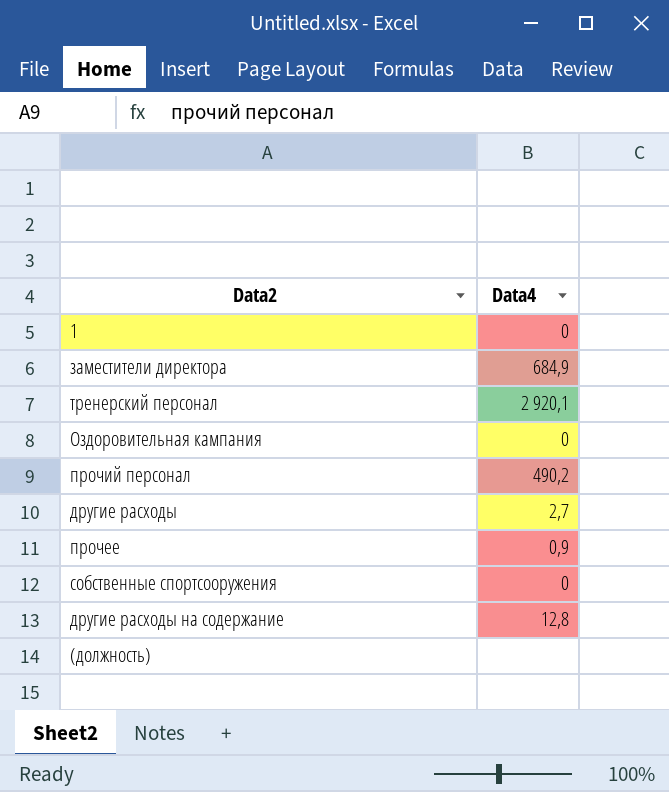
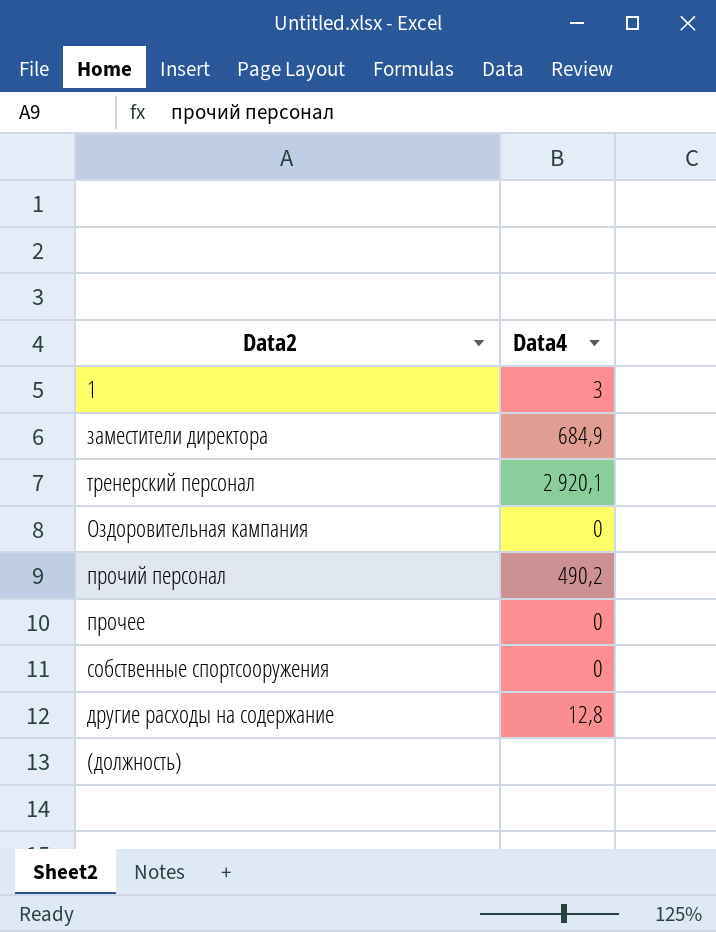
row другие расходы: 2,7 -> none
1 | Data4: 0 -> 3
прочее | Data4: 0,9 -> 0

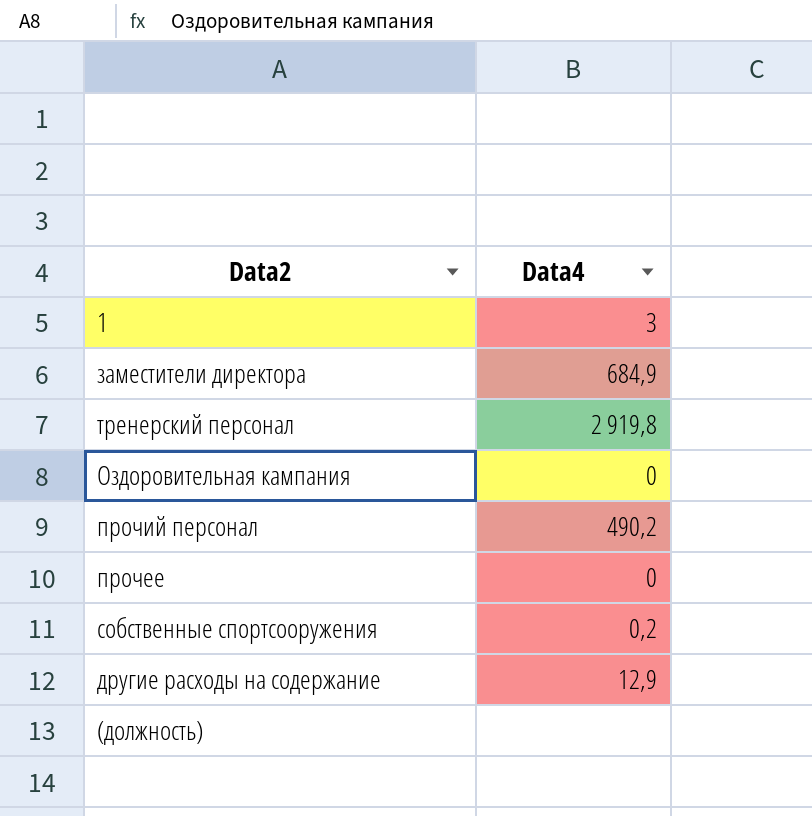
тренерский персонал | Data4: 2 920,1 -> 2 919,8
собственные спортсооружения | Data4: 0 -> 0,2
другие расходы на содержание | Data4: 12,8 -> 12,9

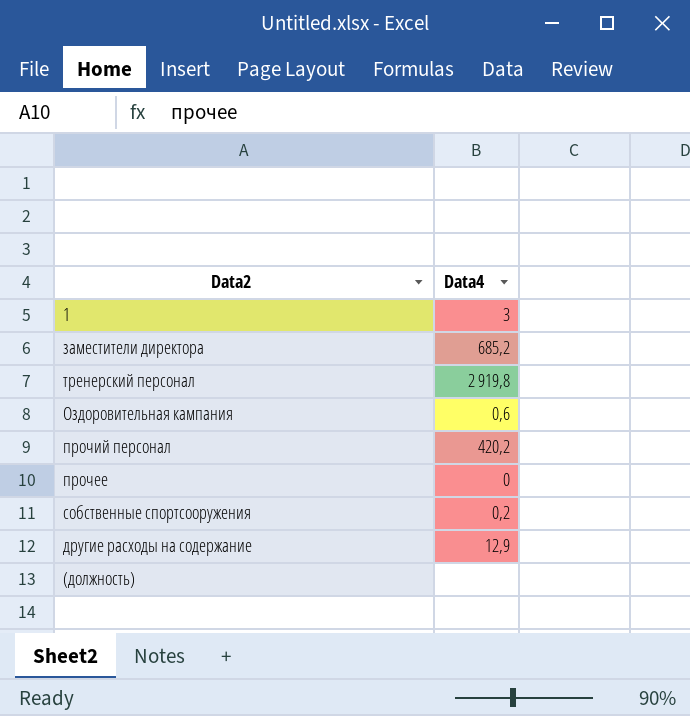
заместители директора | Data4: 684,9 -> 685,2
Оздоровительная кампания | Data4: 0 -> 0,6
прочий персонал | Data4: 490,2 -> 420,2

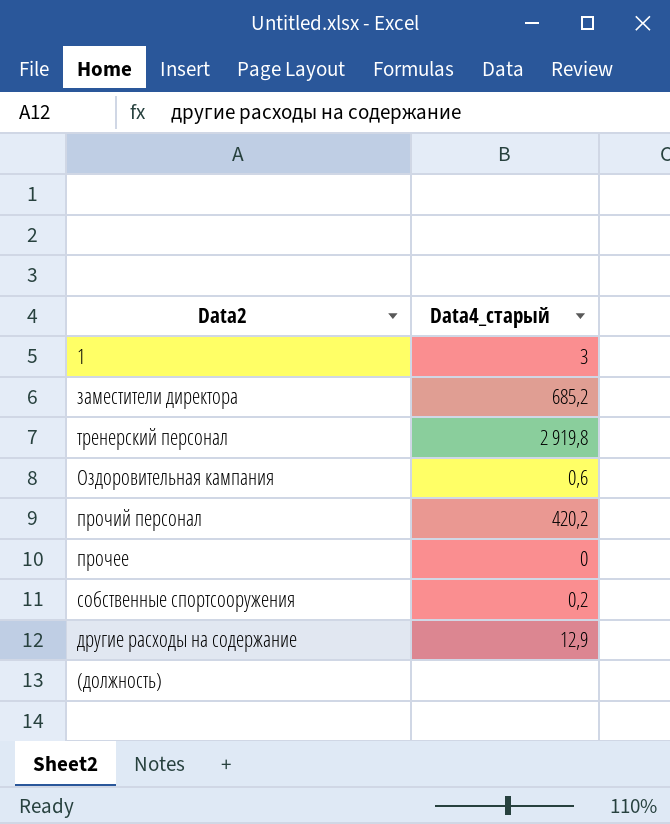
column name: Data4 -> Data4_старый

